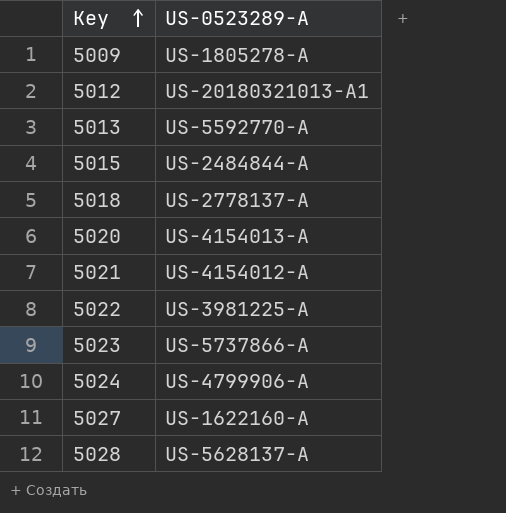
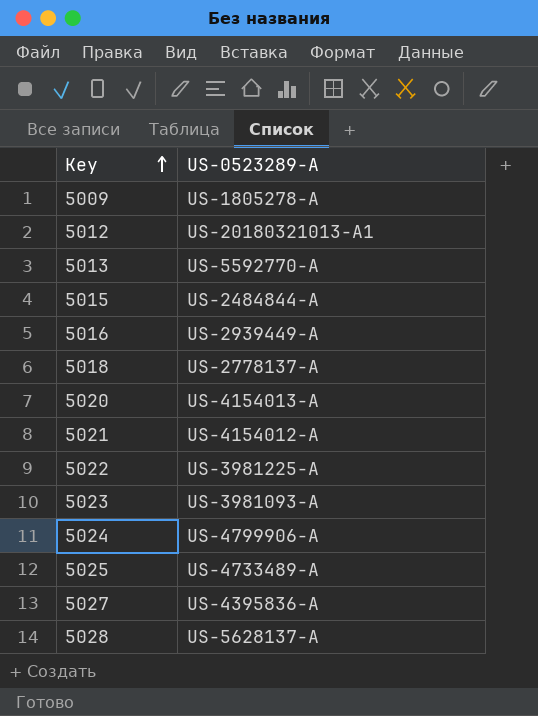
row 5016: none -> US-2939449-A
5023 | US-0523289-A: US-5737866-A -> US-3981093-A
row 5025: none -> US-4733489-A
5027 | US-0523289-A: US-1622160-A -> US-4395836-A

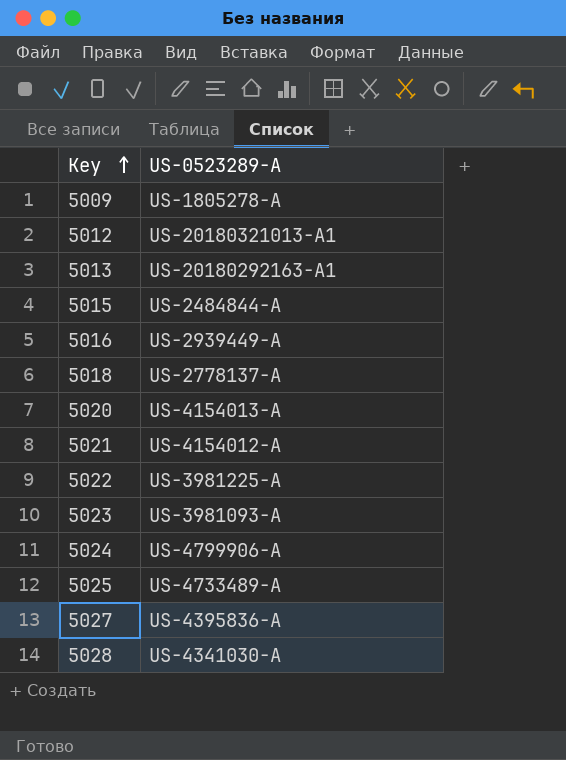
5013 | US-0523289-A: US-5592770-A -> US-20180292163-A1
5028 | US-0523289-A: US-5628137-A -> US-4341030-A

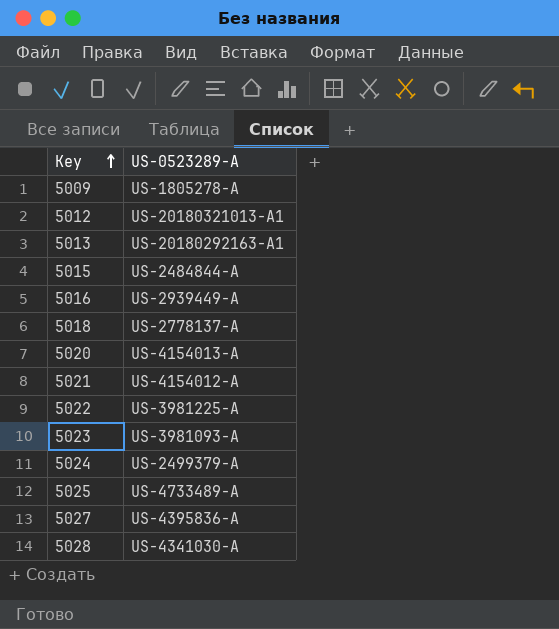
5024 | US-0523289-A: US-4799906-A -> US-2499379-A

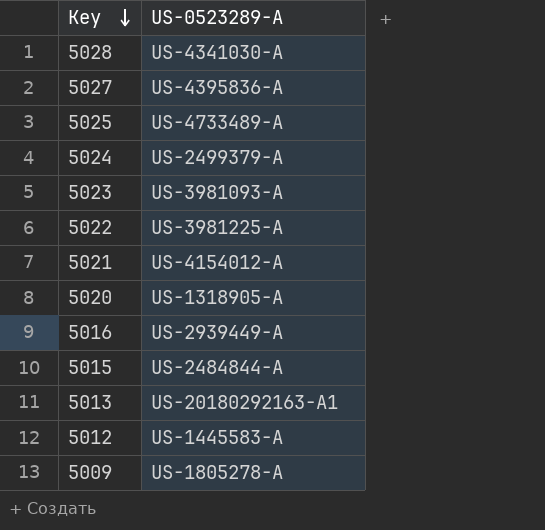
row order: Key ascending -> Key descending
row 5018: US-2778137-A -> none
5020 | US-0523289-A: US-4154013-A -> US-1318905-A
5012 | US-0523289-A: US-20180321013-A1 -> US-1445583-A

